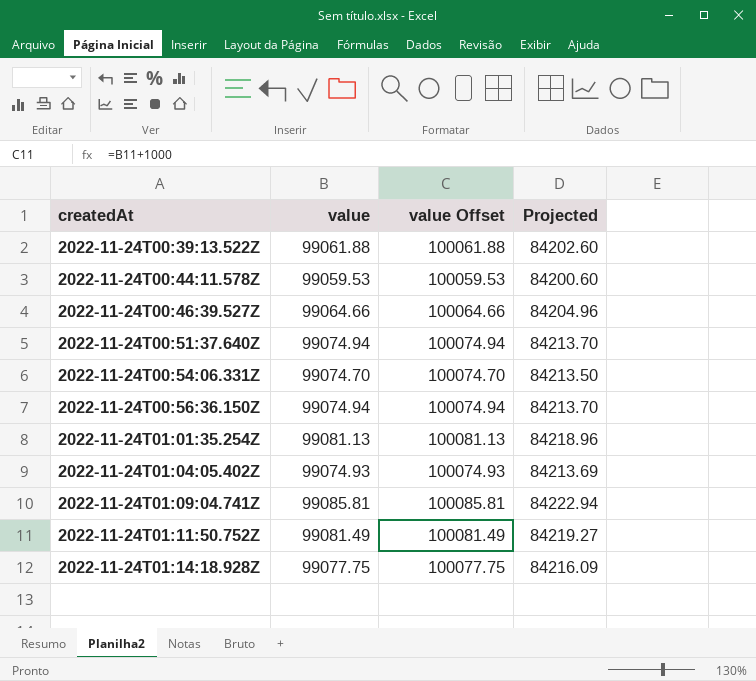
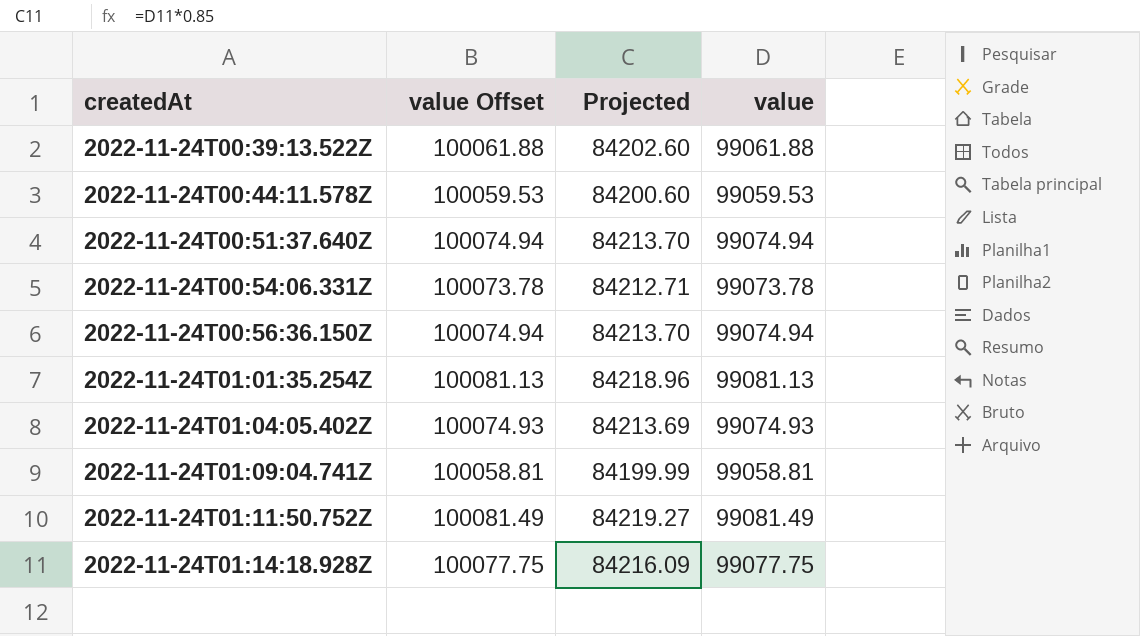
column value | position: 2 -> 4
row 2022-11-24T00:46:39.527Z: 99064.66 | 100064.66 | 84204.96 -> none
2022-11-24T00:54:06.331Z | value Offset: 100074.70 -> 100073.78
2022-11-24T00:54:06.331Z | Projected: 84213.50 -> 84212.71
2022-11-24T00:54:06.331Z | value: 99074.70 -> 99073.78
2022-11-24T01:09:04.741Z | value Offset: 100085.81 -> 100058.81
2022-11-24T01:09:04.741Z | Projected: 84222.94 -> 84199.99
2022-11-24T01:09:04.741Z | value: 99085.81 -> 99058.81

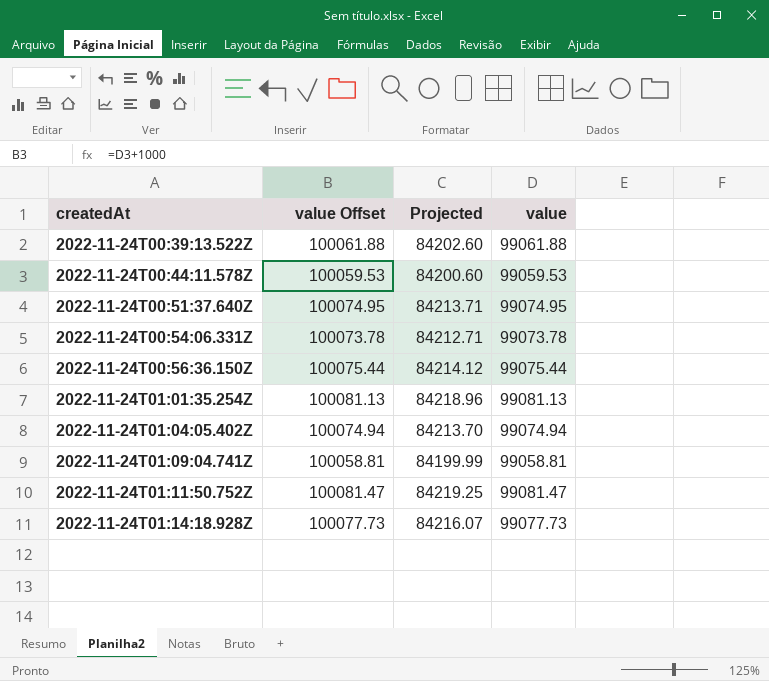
2022-11-24T00:51:37.640Z | value Offset: 100074.94 -> 100074.95
2022-11-24T00:51:37.640Z | Projected: 84213.70 -> 84213.71
2022-11-24T00:51:37.640Z | value: 99074.94 -> 99074.95
2022-11-24T00:56:36.150Z | value Offset: 100074.94 -> 100075.44
2022-11-24T00:56:36.150Z | Projected: 84213.70 -> 84214.12
2022-11-24T00:56:36.150Z | value: 99074.94 -> 99075.44
2022-11-24T01:04:05.402Z | value Offset: 100074.93 -> 100074.94
2022-11-24T01:04:05.402Z | Projected: 84213.69 -> 84213.70
2022-11-24T01:04:05.402Z | value: 99074.93 -> 99074.94
2022-11-24T01:11:50.752Z | value Offset: 100081.49 -> 100081.47
2022-11-24T01:11:50.752Z | Projected: 84219.27 -> 84219.25
2022-11-24T01:11:50.752Z | value: 99081.49 -> 99081.47
2022-11-24T01:14:18.928Z | value Offset: 100077.75 -> 100077.73
2022-11-24T01:14:18.928Z | Projected: 84216.09 -> 84216.07
2022-11-24T01:14:18.928Z | value: 99077.75 -> 99077.73

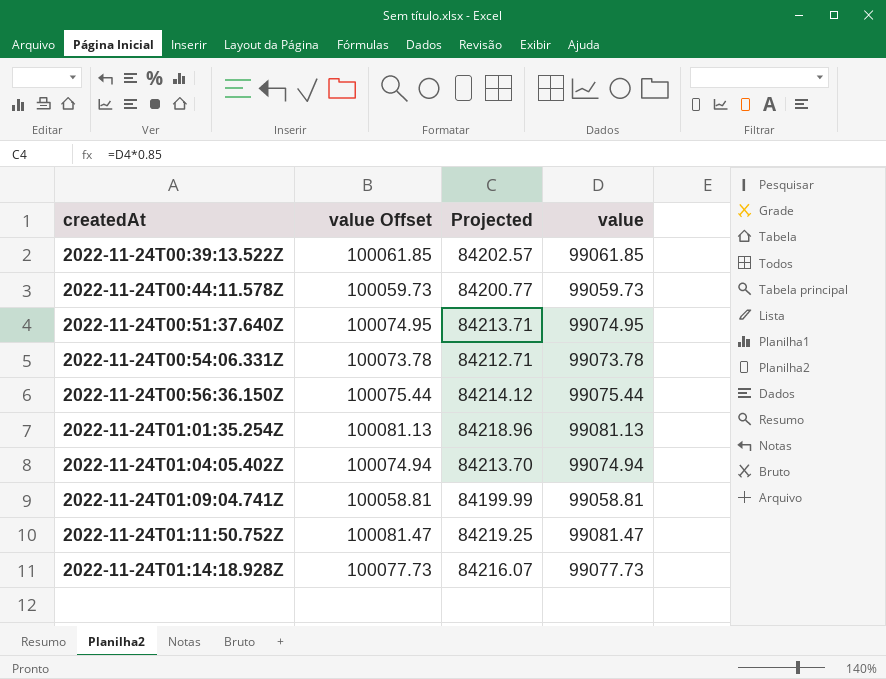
2022-11-24T00:39:13.522Z | value Offset: 100061.88 -> 100061.85
2022-11-24T00:39:13.522Z | Projected: 84202.60 -> 84202.57
2022-11-24T00:39:13.522Z | value: 99061.88 -> 99061.85
2022-11-24T00:44:11.578Z | value Offset: 100059.53 -> 100059.73
2022-11-24T00:44:11.578Z | Projected: 84200.60 -> 84200.77
2022-11-24T00:44:11.578Z | value: 99059.53 -> 99059.73

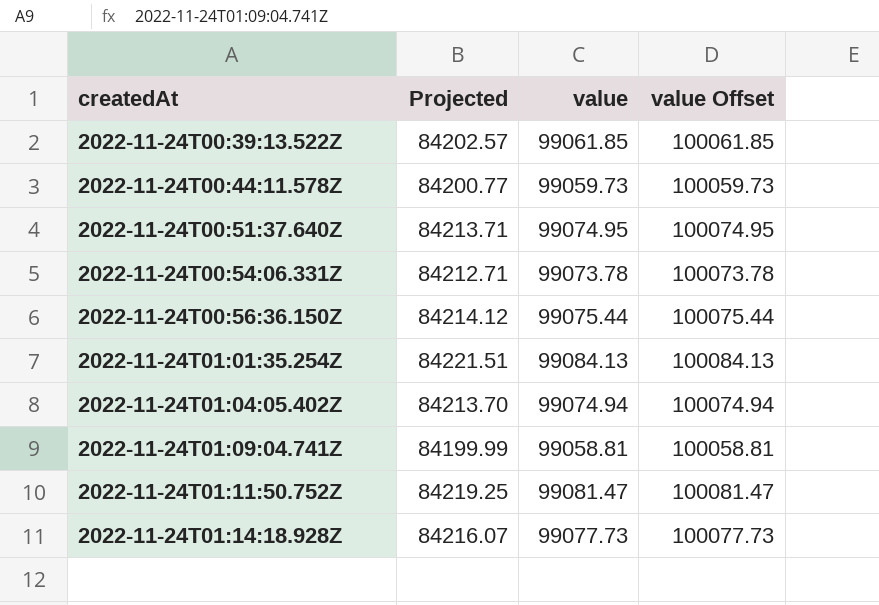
column value Offset | position: 2 -> 4
2022-11-24T01:01:35.254Z | Projected: 84218.96 -> 84221.51
2022-11-24T01:01:35.254Z | value: 99081.13 -> 99084.13
2022-11-24T01:01:35.254Z | value Offset: 100081.13 -> 100084.13

